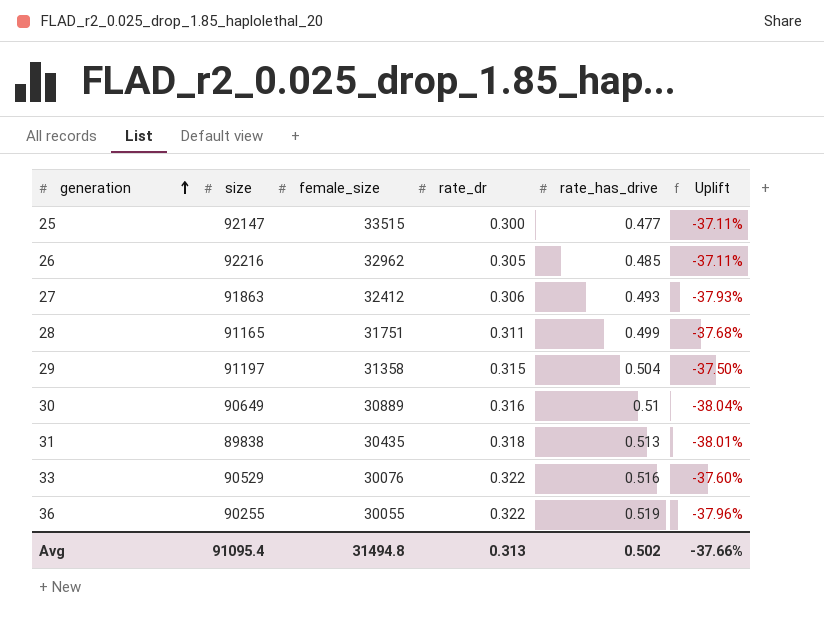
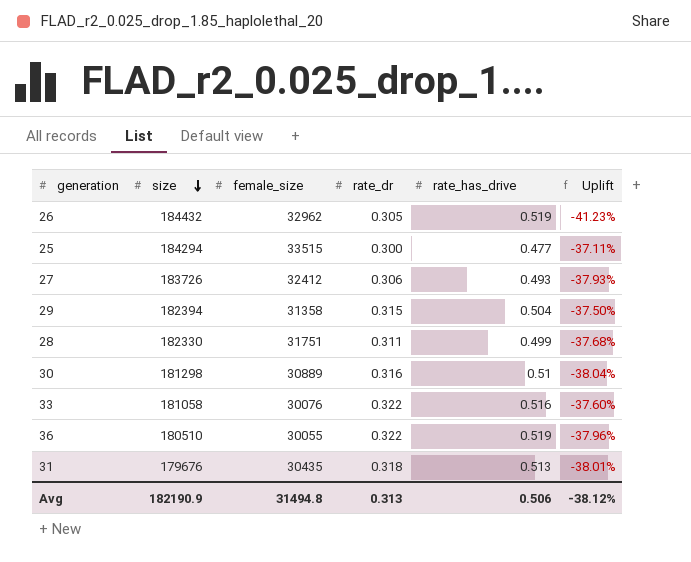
row order: generation ascending -> size descending
26 | size: 92216 -> 184432
26 | rate_has_drive: 0.485 -> 0.519
26 | Uplift: -37.11% -> -41.23%
25 | size: 92147 -> 184294
27 | size: 91863 -> 183726
29 | size: 91197 -> 182394
28 | size: 91165 -> 182330
30 | size: 90649 -> 181298
33 | size: 90529 -> 181058
36 | size: 90255 -> 180510
31 | size: 89838 -> 179676
Avg | size: 91095.4 -> 182190.9
Avg | rate_has_drive: 0.502 -> 0.506
Avg | Uplift: -37.66% -> -38.12%

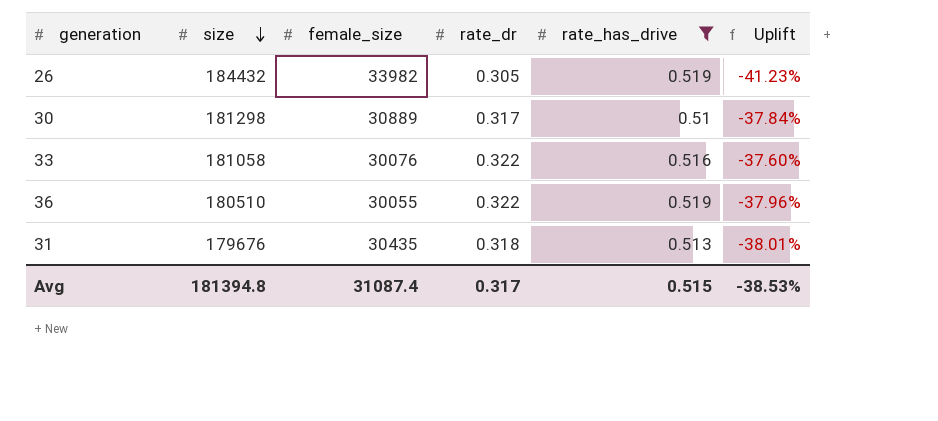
filter: none -> rate_has_drive >= 0.51
26 | female_size: 32962 -> 33982
30 | rate_dr: 0.316 -> 0.317
30 | Uplift: -38.04% -> -37.84%
Avg | size: 182190.9 -> 181394.8
Avg | female_size: 31494.8 -> 31087.4
Avg | rate_dr: 0.313 -> 0.317
Avg | rate_has_drive: 0.506 -> 0.515
Avg | Uplift: -38.12% -> -38.53%

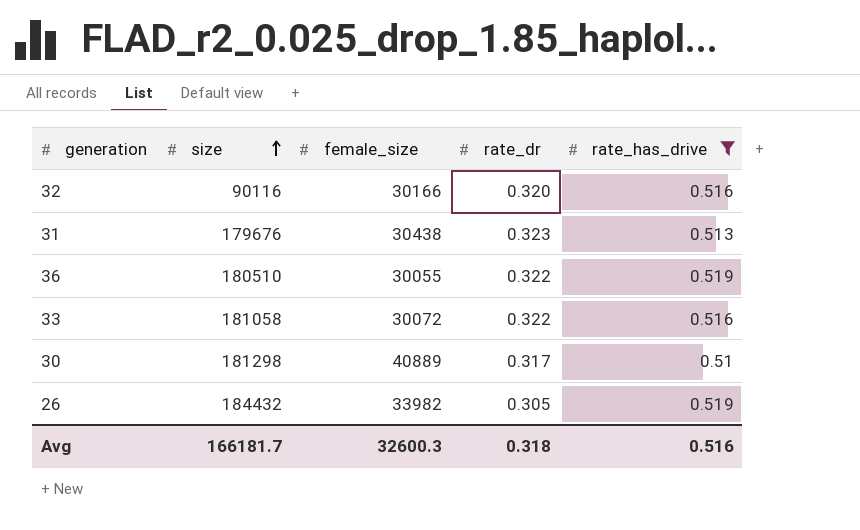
row order: size descending -> size ascending
column Uplift | formula: ([rate_dr] - [rate_has_drive]) / [rate_has_drive] -> none
row 32: none -> 90116 | 30166 | 0.320 | 0.516
31 | female_size: 30435 -> 30438
31 | rate_dr: 0.318 -> 0.323
33 | female_size: 30076 -> 30072
30 | female_size: 30889 -> 40889
Avg | size: 181394.8 -> 166181.7
Avg | female_size: 31087.4 -> 32600.3
Avg | rate_dr: 0.317 -> 0.318
Avg | rate_has_drive: 0.515 -> 0.516

